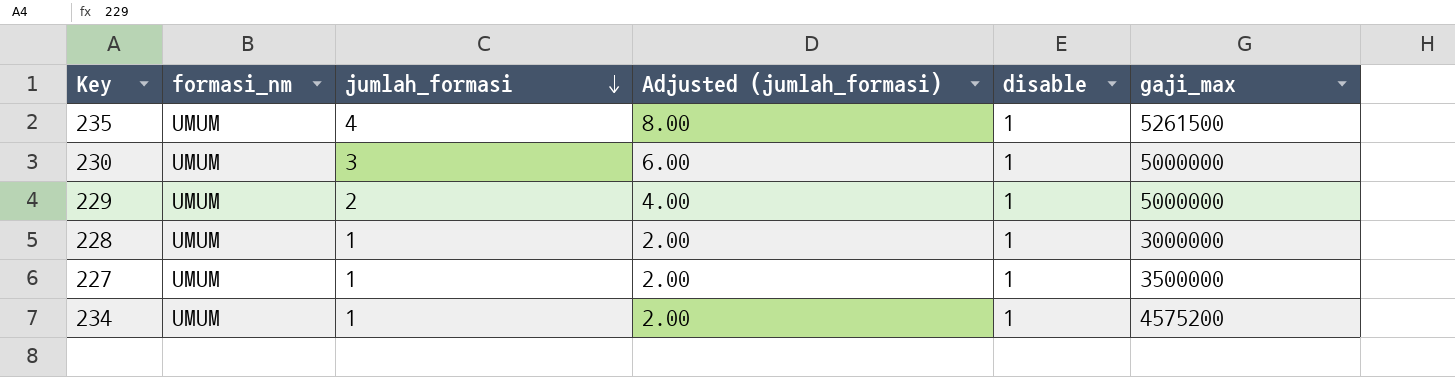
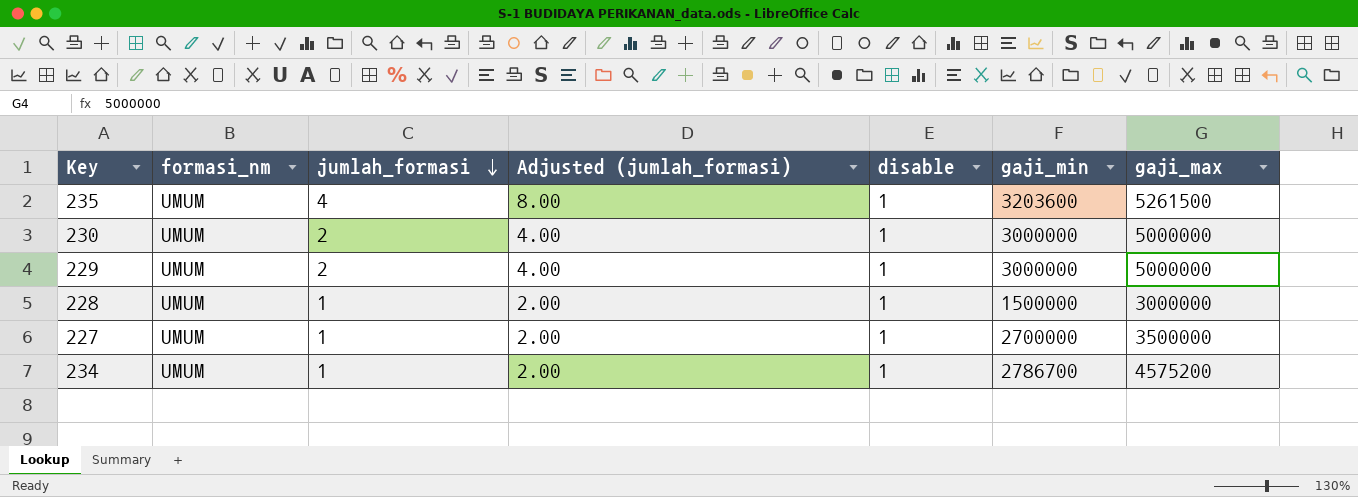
column gaji_min | position: none -> 6
230 | jumlah_formasi: 3 -> 2
230 | Adjusted (jumlah_formasi): 6.00 -> 4.00

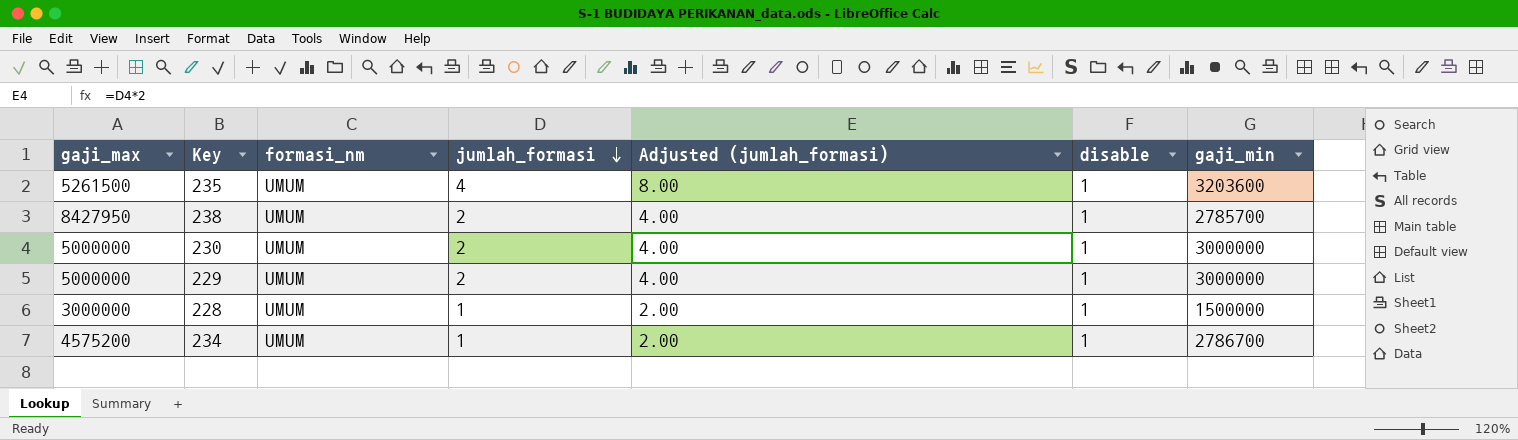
column gaji_max | position: 7 -> 1
row 227: UMUM | 1 | 2.00 | 1 | 2700000 | 3500000 -> none
row 238: none -> 8427950 | UMUM | 2 | 4.00 | 1 | 2785700

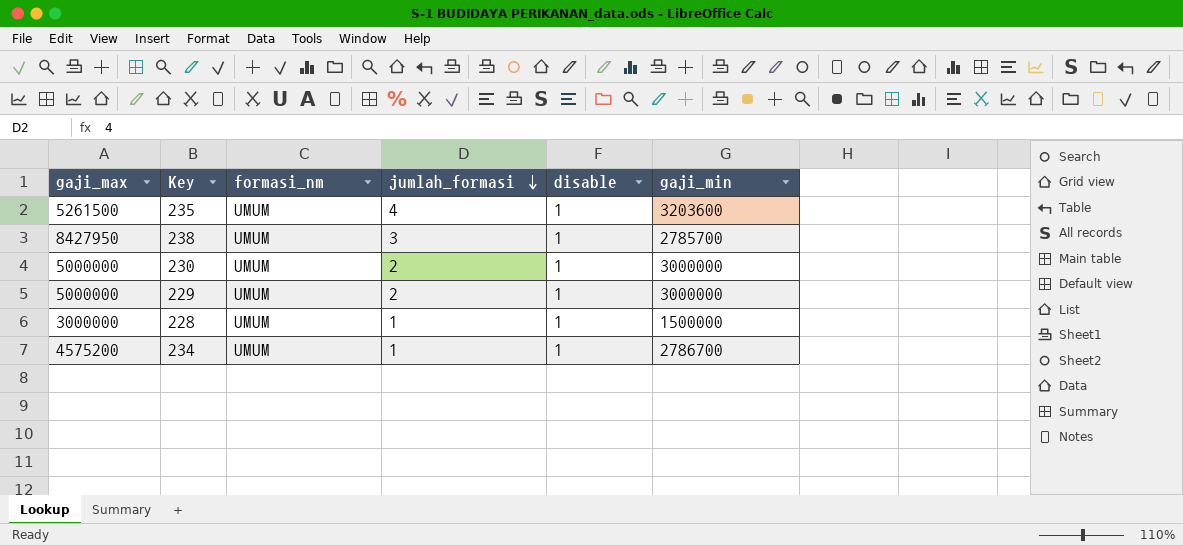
column Adjusted (jumlah_formasi) | formula: [jumlah_formasi] * 2 -> none
238 | jumlah_formasi: 2 -> 3

